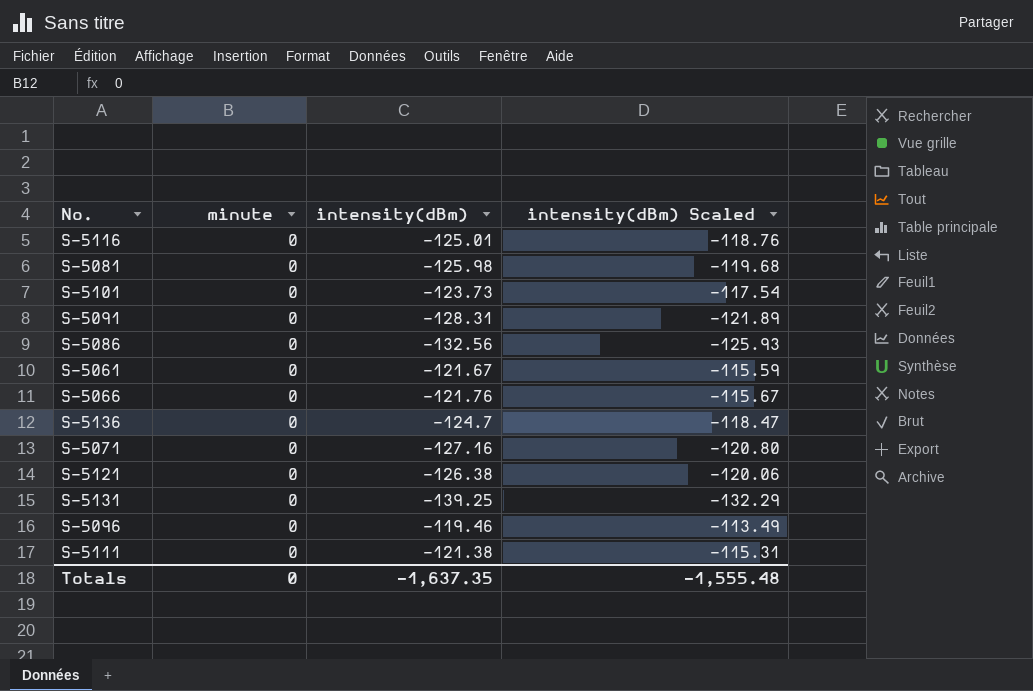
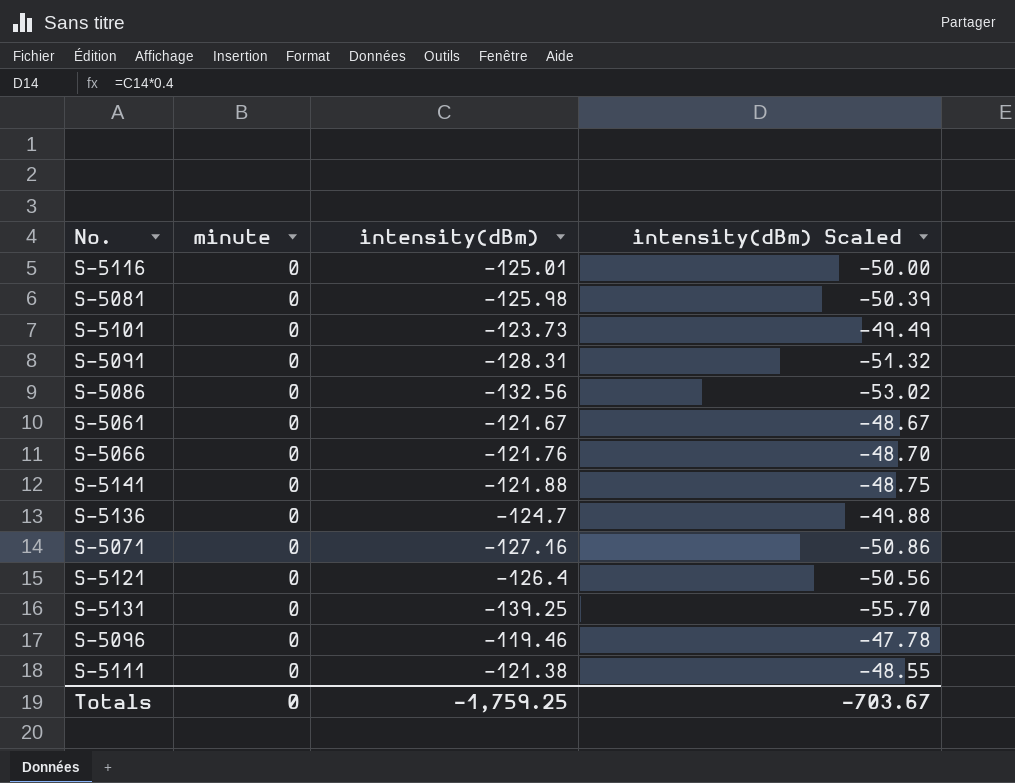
column intensity(dBm) Scaled | formula: [intensity(dBm)] * 0.95 -> [intensity(dBm)] * 0.4
row S-5141: none -> 0 | -121.88 | -48.75
S-5121 | intensity(dBm): -126.38 -> -126.4
Totals | intensity(dBm): -1,637.35 -> -1,759.25
Totals | intensity(dBm) Scaled: -1,555.48 -> -703.67

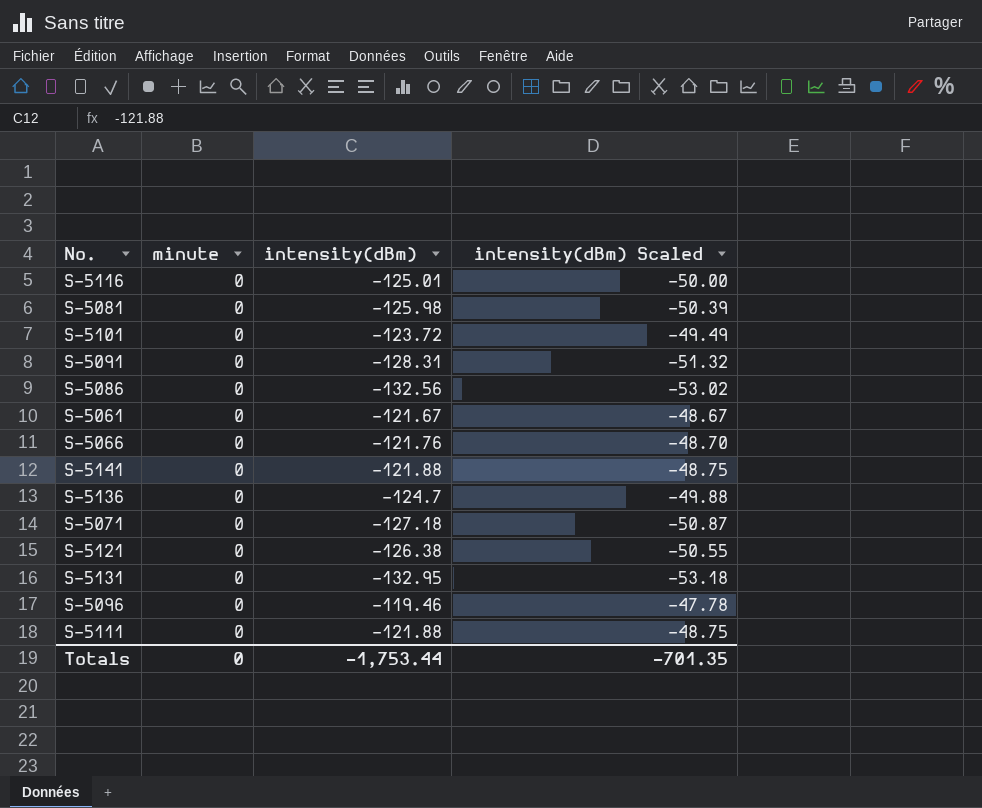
S-5101 | intensity(dBm): -123.73 -> -123.72
S-5071 | intensity(dBm): -127.16 -> -127.18
S-5071 | intensity(dBm) Scaled: -50.86 -> -50.87
S-5121 | intensity(dBm): -126.4 -> -126.38
S-5121 | intensity(dBm) Scaled: -50.56 -> -50.55
S-5131 | intensity(dBm): -139.25 -> -132.95
S-5131 | intensity(dBm) Scaled: -55.70 -> -53.18
S-5111 | intensity(dBm): -121.38 -> -121.88
S-5111 | intensity(dBm) Scaled: -48.55 -> -48.75
Totals | intensity(dBm): -1,759.25 -> -1,753.44
Totals | intensity(dBm) Scaled: -703.67 -> -701.35

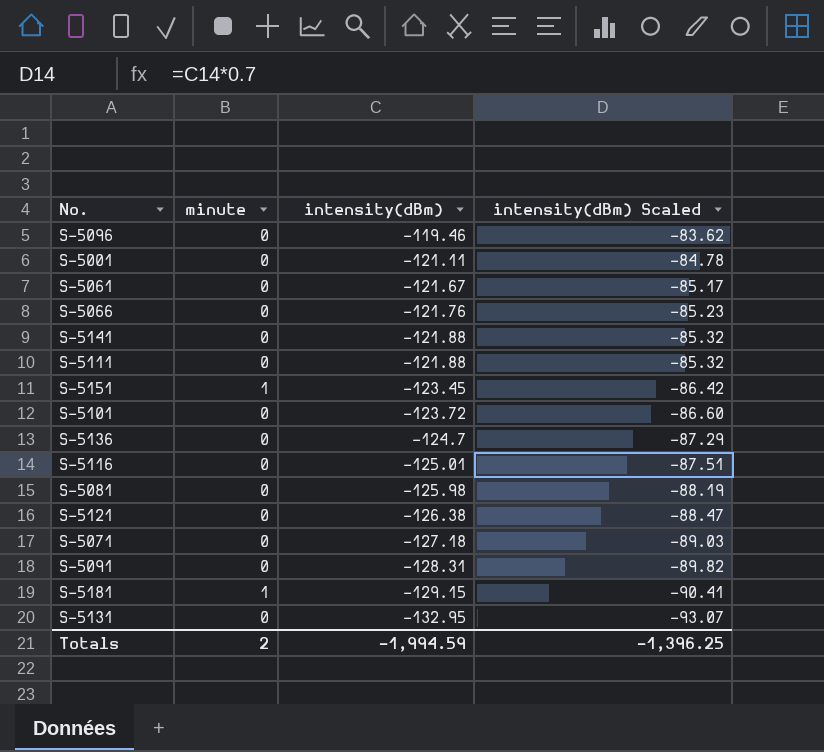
row order: none -> intensity(dBm) descending
column intensity(dBm) Scaled | formula: [intensity(dBm)] * 0.4 -> [intensity(dBm)] * 0.7
row S-5086: 0 | -132.56 | -53.02 -> none
row S-5001: none -> 0 | -121.11 | -84.78
row S-5151: none -> 1 | -123.45 | -86.42
row S-5181: none -> 1 | -129.15 | -90.41
Totals | minute: 0 -> 2
Totals | intensity(dBm): -1,753.44 -> -1,994.59
Totals | intensity(dBm) Scaled: -701.35 -> -1,396.25

